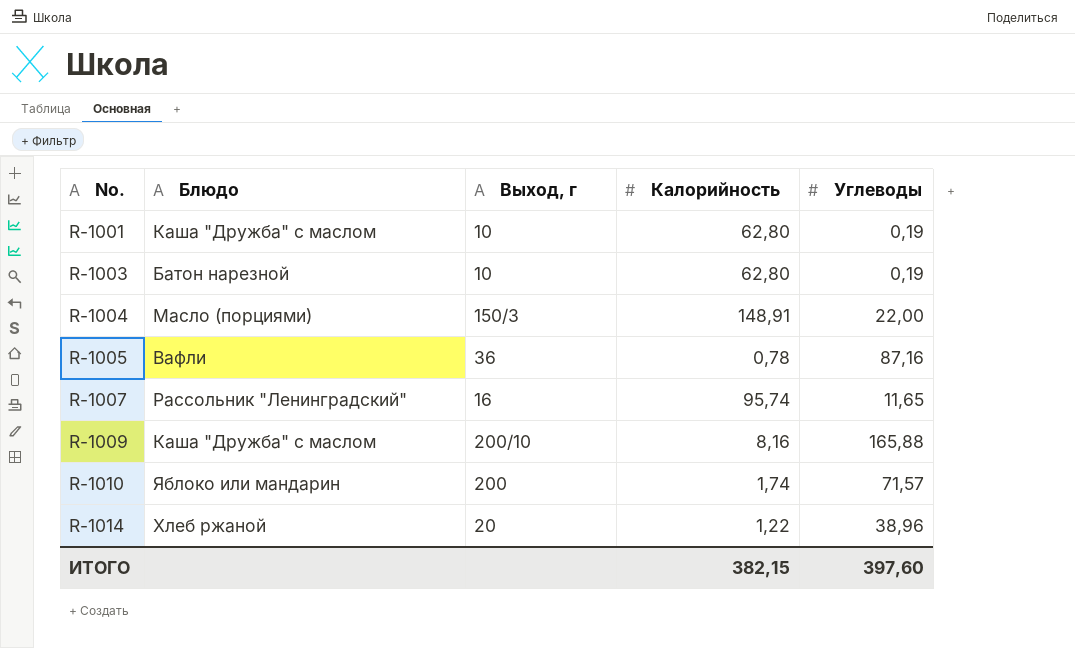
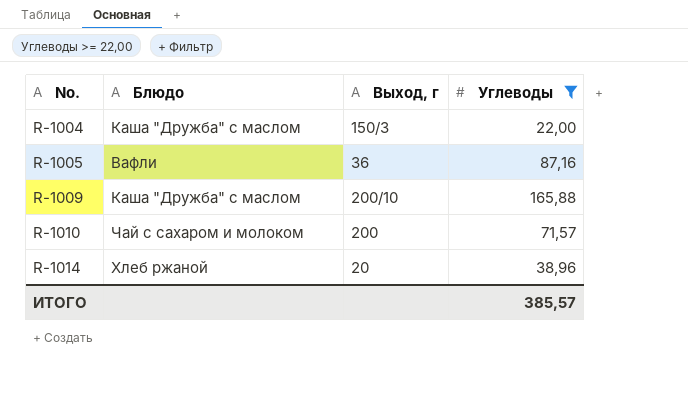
filter: none -> Углеводы >= 22,00
column Калорийность | position: 4 -> none
R-1004 | Блюдо: Масло (порциями) -> Каша "Дружба" с маслом
R-1010 | Блюдо: Яблоко или мандарин -> Чай с сахаром и молоком
ИТОГО | Углеводы: 397,60 -> 385,57

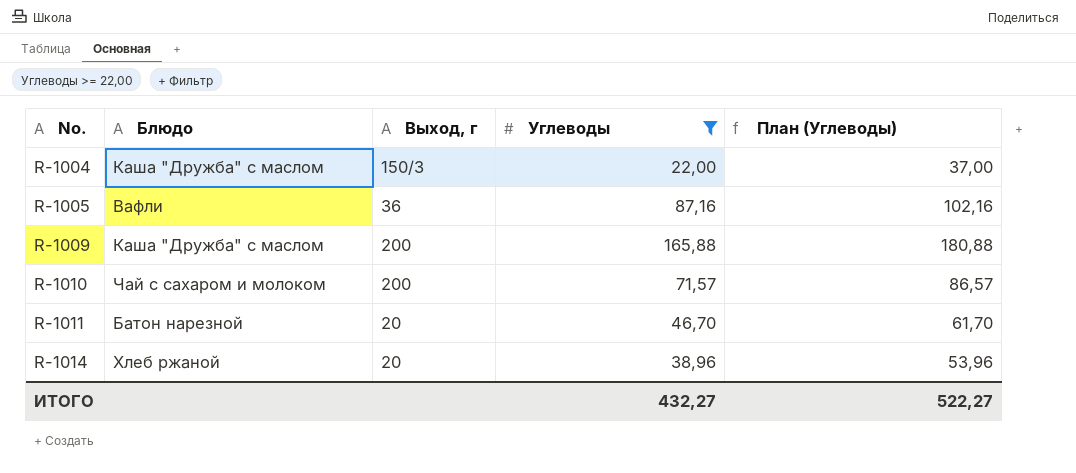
column План (Углеводы) | formula: none -> [Углеводы] + 15
R-1009 | Выход, г: 200/10 -> 200
row R-1011: none -> Батон нарезной | 20 | 46,70 | 61,70
ИТОГО | Углеводы: 385,57 -> 432,27

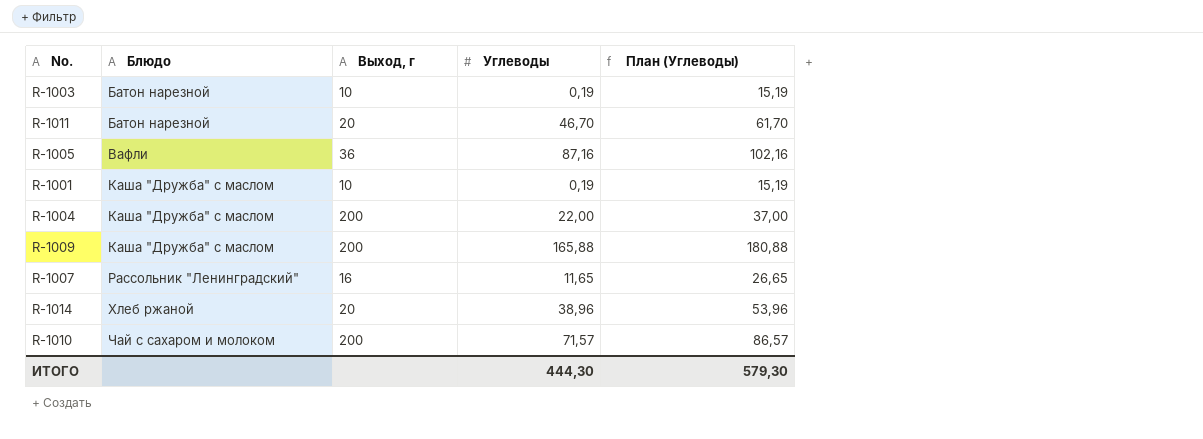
filter: Углеводы >= 22,00 -> none
row order: No. ascending -> Блюдо ascending
R-1004 | Выход, г: 150/3 -> 200
ИТОГО | Углеводы: 432,27 -> 444,30
ИТОГО | План (Углеводы): 522,27 -> 579,30

